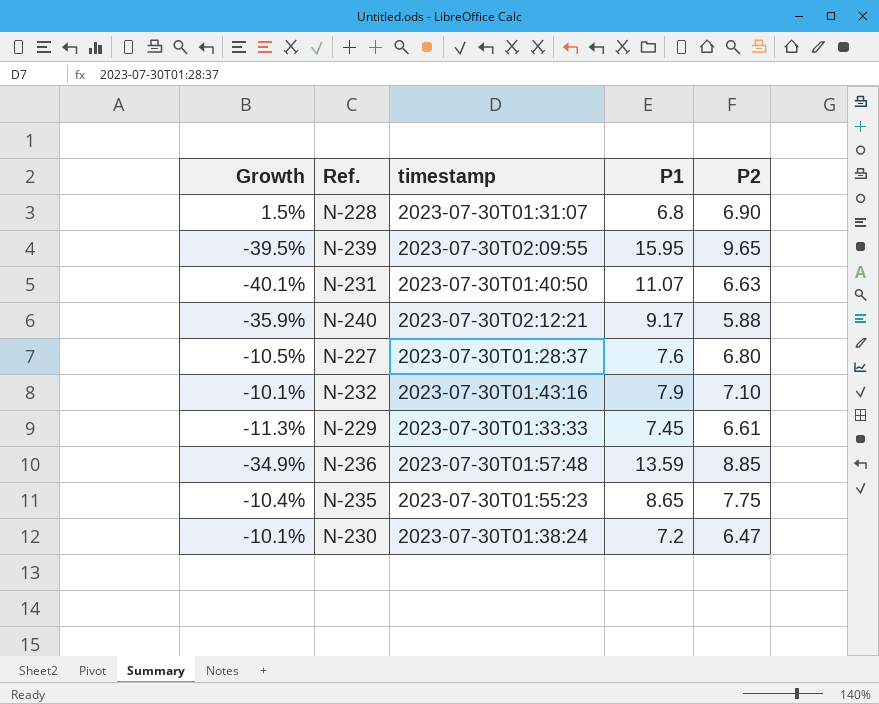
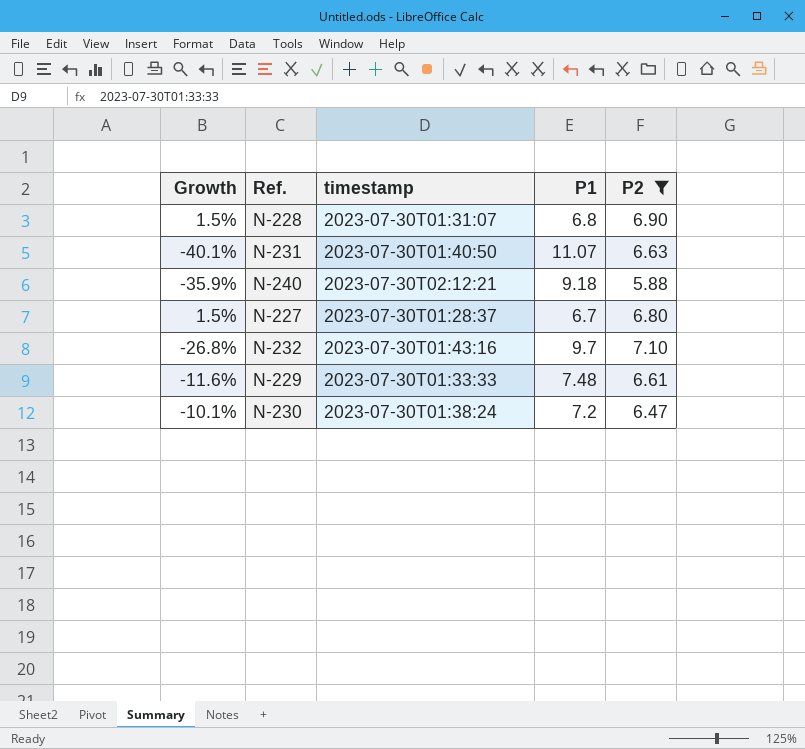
filter: none -> P2 <= 7.10
N-240 | P1: 9.17 -> 9.18
N-227 | Growth: -10.5% -> 1.5%
N-227 | P1: 7.6 -> 6.7
N-232 | Growth: -10.1% -> -26.8%
N-232 | P1: 7.9 -> 9.7
N-229 | Growth: -11.3% -> -11.6%
N-229 | P1: 7.45 -> 7.48

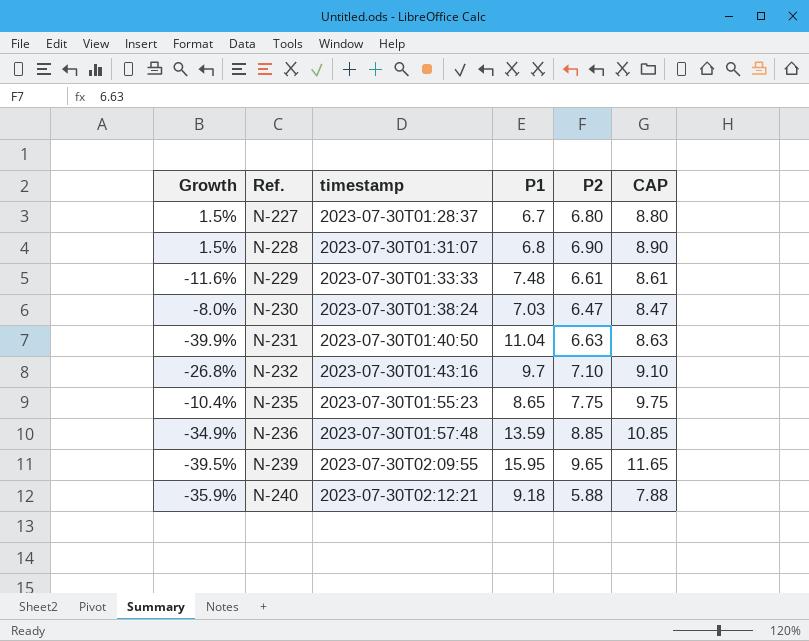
filter: P2 <= 7.10 -> none
row order: none -> Ref. ascending
column CAP | formula: none -> [P2] + 2
N-230 | Growth: -10.1% -> -8.0%
N-230 | P1: 7.2 -> 7.03
N-231 | Growth: -40.1% -> -39.9%
N-231 | P1: 11.07 -> 11.04

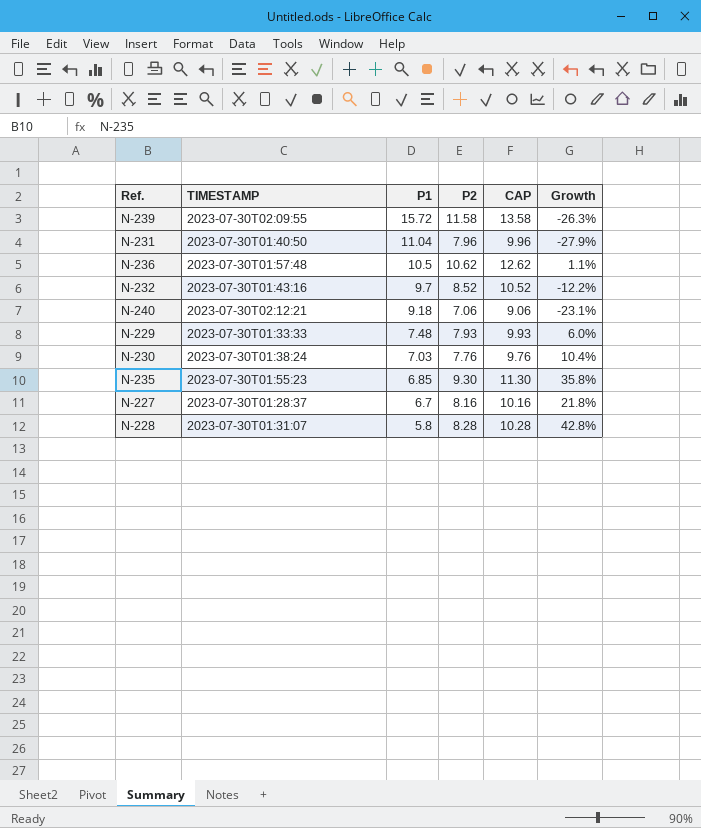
row order: Ref. ascending -> P1 descending
column name: timestamp -> TIMESTAMP
column Growth | position: 1 -> 6
N-239 | P1: 15.95 -> 15.72
N-239 | P2: 9.65 -> 11.58
N-239 | CAP: 11.65 -> 13.58
N-239 | Growth: -39.5% -> -26.3%
N-231 | P2: 6.63 -> 7.96
N-231 | CAP: 8.63 -> 9.96
N-231 | Growth: -39.9% -> -27.9%
N-236 | P1: 13.59 -> 10.5
N-236 | P2: 8.85 -> 10.62
N-236 | CAP: 10.85 -> 12.62
N-236 | Growth: -34.9% -> 1.1%
N-232 | P2: 7.10 -> 8.52
N-232 | CAP: 9.10 -> 10.52
N-232 | Growth: -26.8% -> -12.2%
N-240 | P2: 5.88 -> 7.06
N-240 | CAP: 7.88 -> 9.06
N-240 | Growth: -35.9% -> -23.1%
N-229 | P2: 6.61 -> 7.93
N-229 | CAP: 8.61 -> 9.93
N-229 | Growth: -11.6% -> 6.0%
N-230 | P2: 6.47 -> 7.76
N-230 | CAP: 8.47 -> 9.76
N-230 | Growth: -8.0% -> 10.4%
N-235 | P1: 8.65 -> 6.85
N-235 | P2: 7.75 -> 9.30
N-235 | CAP: 9.75 -> 11.30
N-235 | Growth: -10.4% -> 35.8%
N-227 | P2: 6.80 -> 8.16
N-227 | CAP: 8.80 -> 10.16
N-227 | Growth: 1.5% -> 21.8%
N-228 | P1: 6.8 -> 5.8
N-228 | P2: 6.90 -> 8.28
N-228 | CAP: 8.90 -> 10.28
N-228 | Growth: 1.5% -> 42.8%

